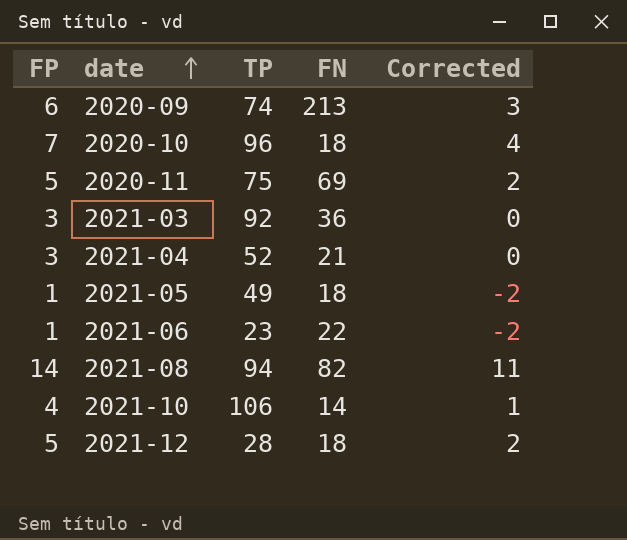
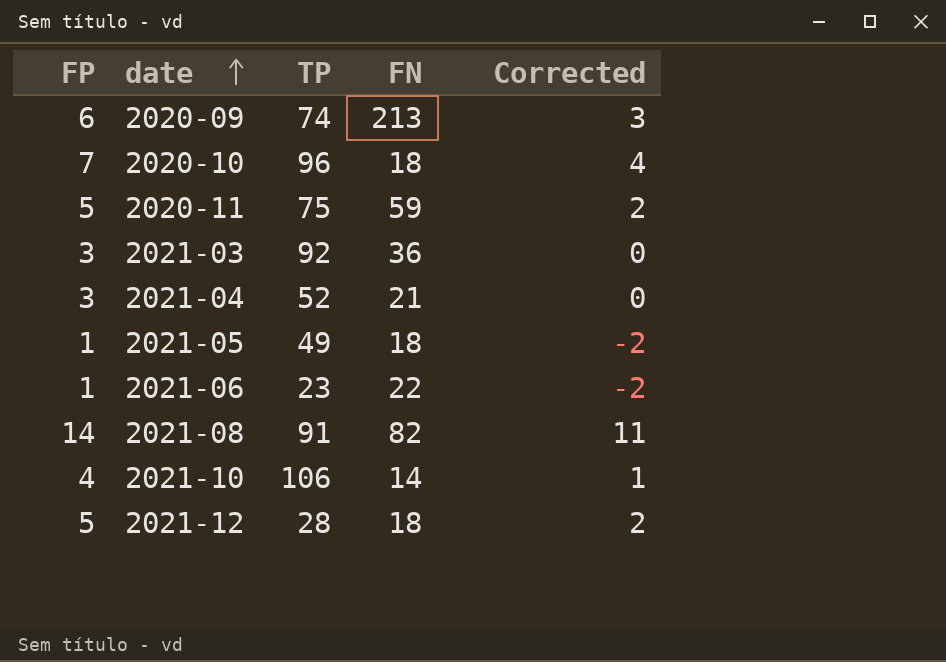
2020-11 | FN: 69 -> 59
2021-08 | TP: 94 -> 91

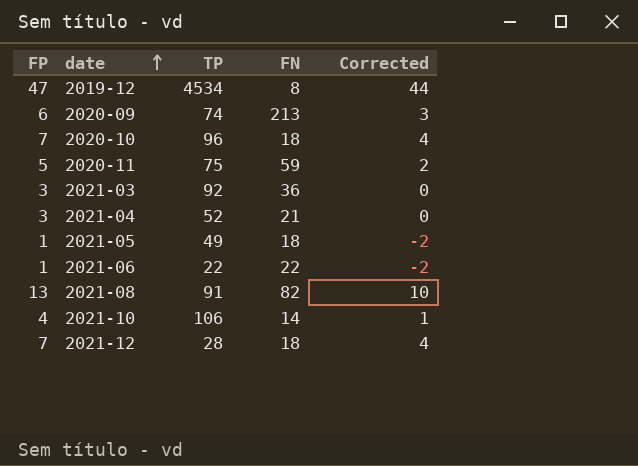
row 2019-12: none -> 47 | 4534 | 8 | 44
2021-06 | TP: 23 -> 22
2021-08 | FP: 14 -> 13
2021-08 | Corrected: 11 -> 10
2021-12 | FP: 5 -> 7
2021-12 | Corrected: 2 -> 4

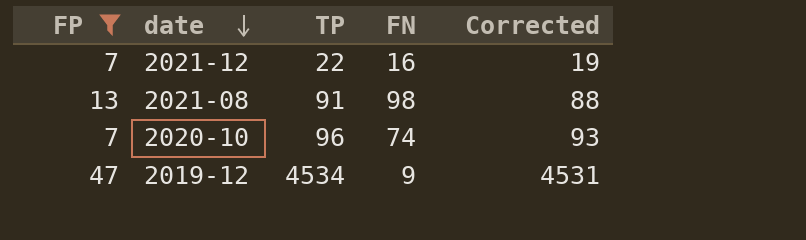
filter: none -> FP >= 7
row order: date ascending -> date descending
column Corrected | formula: [FP] - 3 -> [TP] - 3
2021-12 | TP: 28 -> 22
2021-12 | FN: 18 -> 16
2021-08 | FN: 82 -> 98
2020-10 | FN: 18 -> 74
2019-12 | FN: 8 -> 9

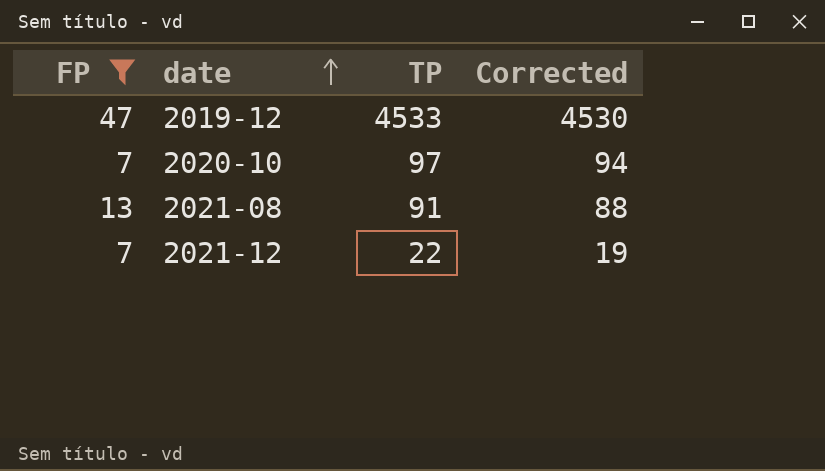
row order: date descending -> date ascending
column FN | position: 4 -> none
2019-12 | TP: 4534 -> 4533
2019-12 | Corrected: 4531 -> 4530
2020-10 | TP: 96 -> 97
2020-10 | Corrected: 93 -> 94

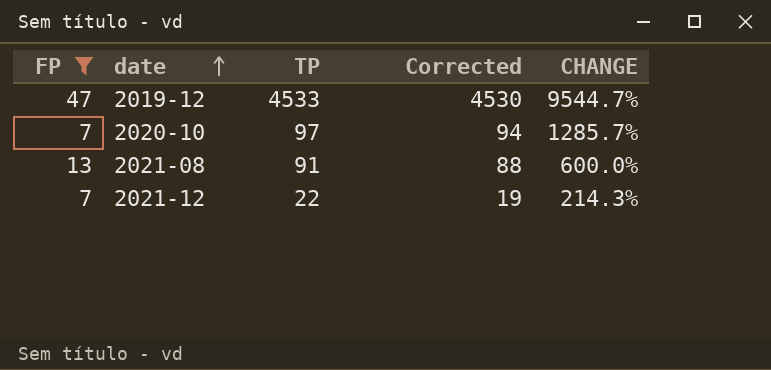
column CHANGE | formula: none -> ([TP] - [FP]) / [FP]

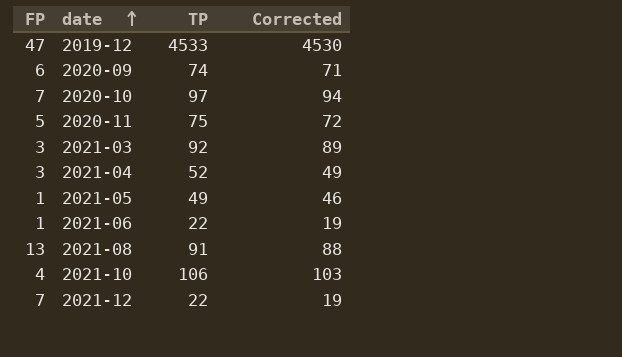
filter: FP >= 7 -> none
column CHANGE | formula: ([TP] - [FP]) / [FP] -> none

